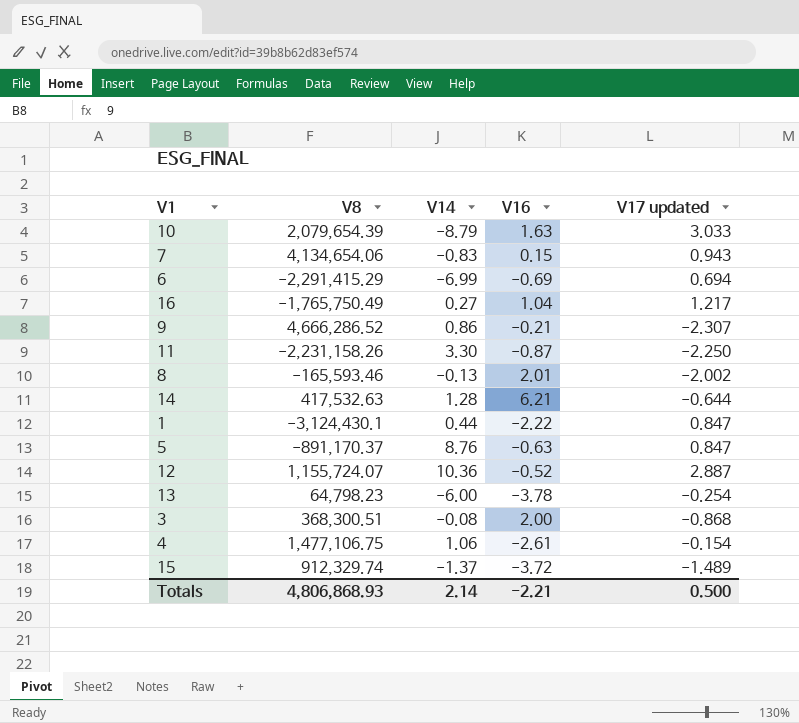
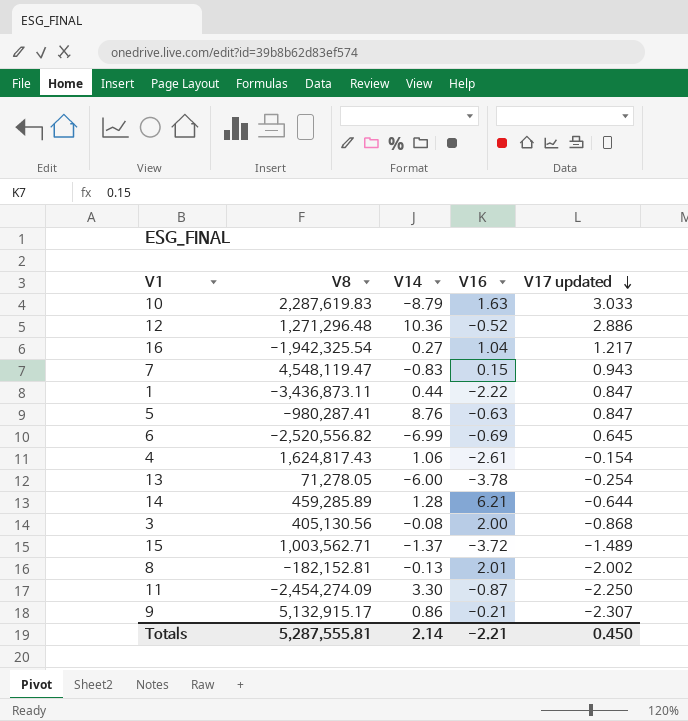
row order: none -> V17 updated descending
10 | V8: 2,079,654.39 -> 2,287,619.83
12 | V8: 1,155,724.07 -> 1,271,296.48
12 | V17 updated: 2.887 -> 2.886
16 | V8: -1,765,750.49 -> -1,942,325.54
7 | V8: 4,134,654.06 -> 4,548,119.47
1 | V8: -3,124,430.1 -> -3,436,873.11
5 | V8: -891,170.37 -> -980,287.41
6 | V8: -2,291,415.29 -> -2,520,556.82
6 | V17 updated: 0.694 -> 0.645
4 | V8: 1,477,106.75 -> 1,624,817.43
13 | V8: 64,798.23 -> 71,278.05
14 | V8: 417,532.63 -> 459,285.89
3 | V8: 368,300.51 -> 405,130.56
15 | V8: 912,329.74 -> 1,003,562.71
8 | V8: -165,593.46 -> -182,152.81
11 | V8: -2,231,158.26 -> -2,454,274.09
9 | V8: 4,666,286.52 -> 5,132,915.17
Totals | V8: 4,806,868.93 -> 5,287,555.81
Totals | V17 updated: 0.500 -> 0.450

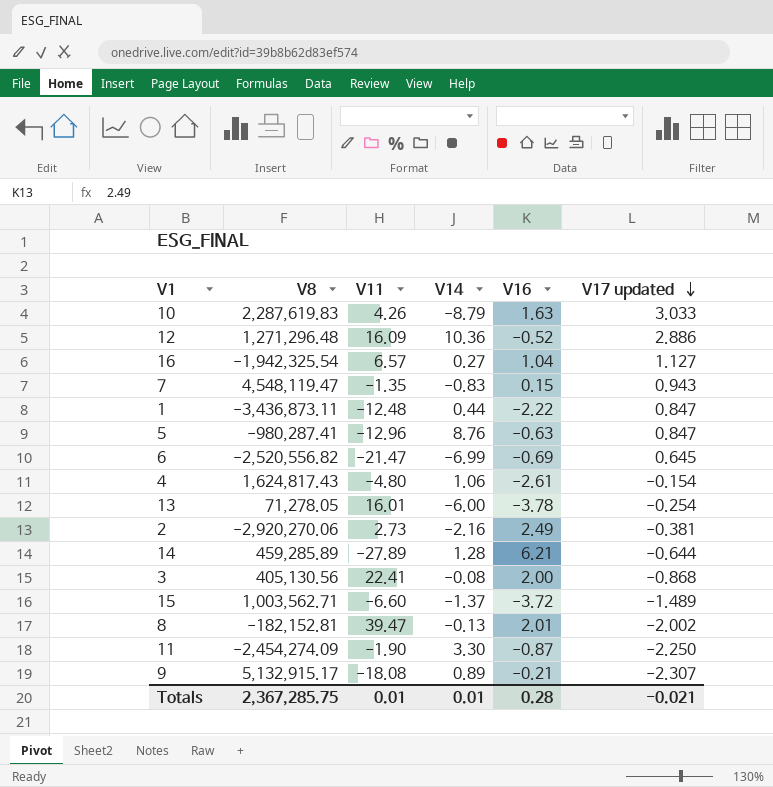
column V11 | position: none -> 3
16 | V17 updated: 1.217 -> 1.127
row 2: none -> -2,920,270.06 | 2.73 | -2.16 | 2.49 | -0.381
9 | V14: 0.86 -> 0.89
Totals | V8: 5,287,555.81 -> 2,367,285.75
Totals | V14: 2.14 -> 0.01
Totals | V16: -2.21 -> 0.28
Totals | V17 updated: 0.450 -> -0.021

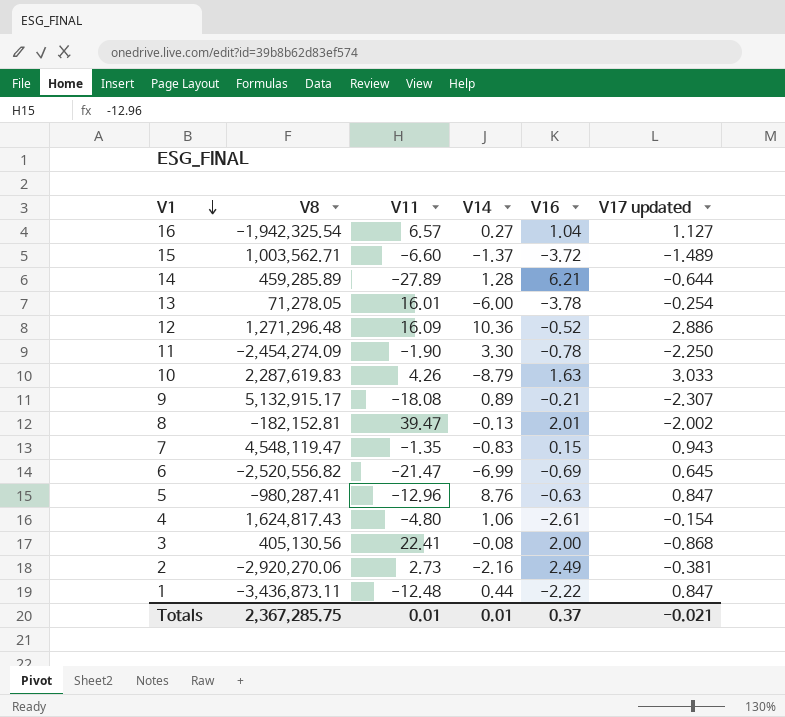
row order: V17 updated descending -> V1 descending
11 | V16: -0.87 -> -0.78
Totals | V16: 0.28 -> 0.37

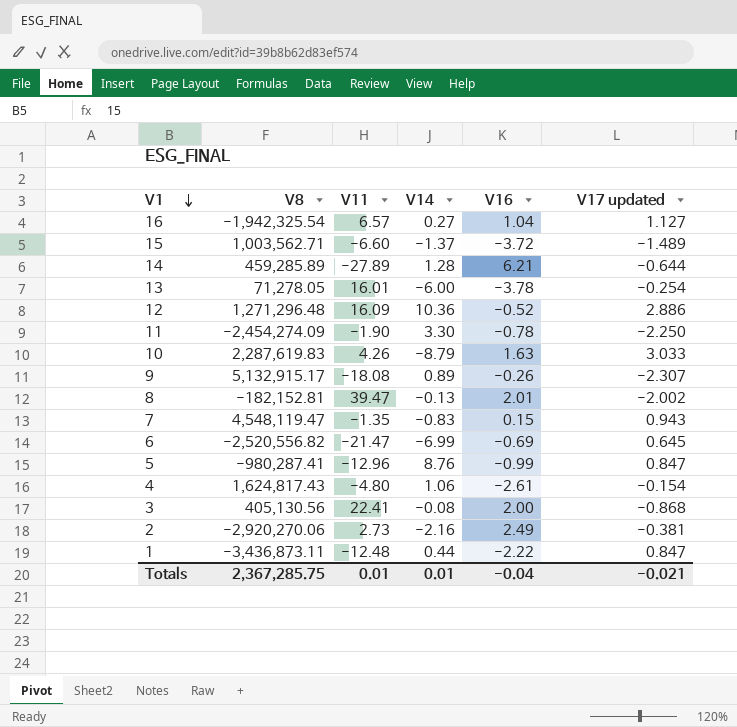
9 | V16: -0.21 -> -0.26
5 | V16: -0.63 -> -0.99
Totals | V16: 0.37 -> -0.04

